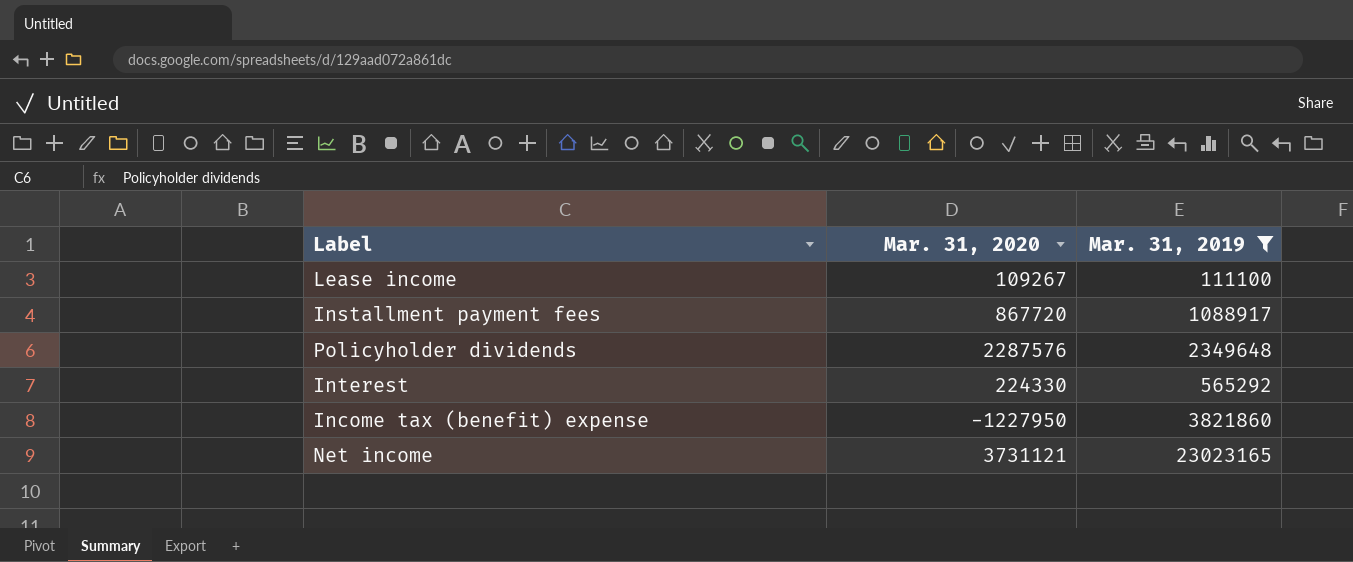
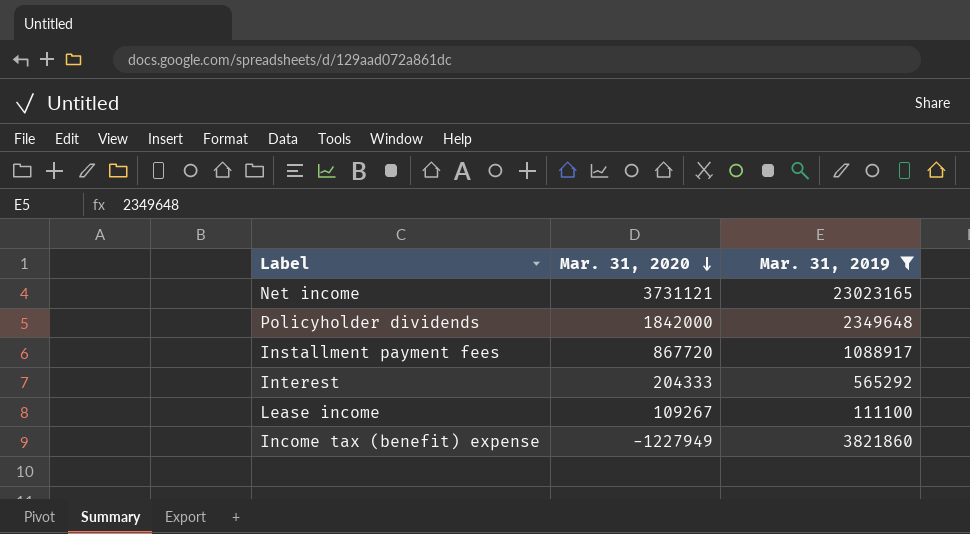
row order: none -> Mar. 31, 2020 descending
Policyholder dividends | Mar. 31, 2020: 2287576 -> 1842000
Interest | Mar. 31, 2020: 224330 -> 204333
Income tax (benefit) expense | Mar. 31, 2020: -1227950 -> -1227949

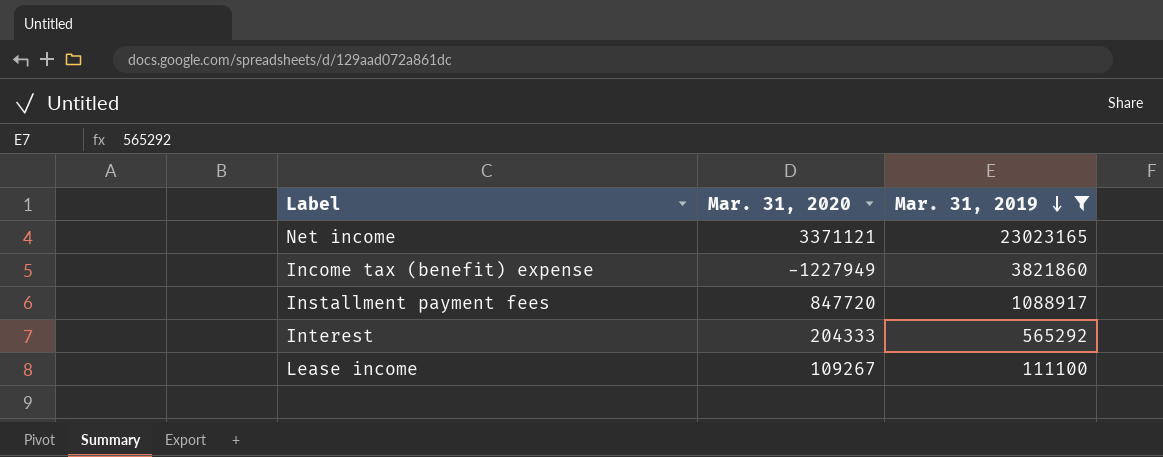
row order: Mar. 31, 2020 descending -> Mar. 31, 2019 descending
row Policyholder dividends: 1842000 | 2349648 -> none
Net income | Mar. 31, 2020: 3731121 -> 3371121
Installment payment fees | Mar. 31, 2020: 867720 -> 847720

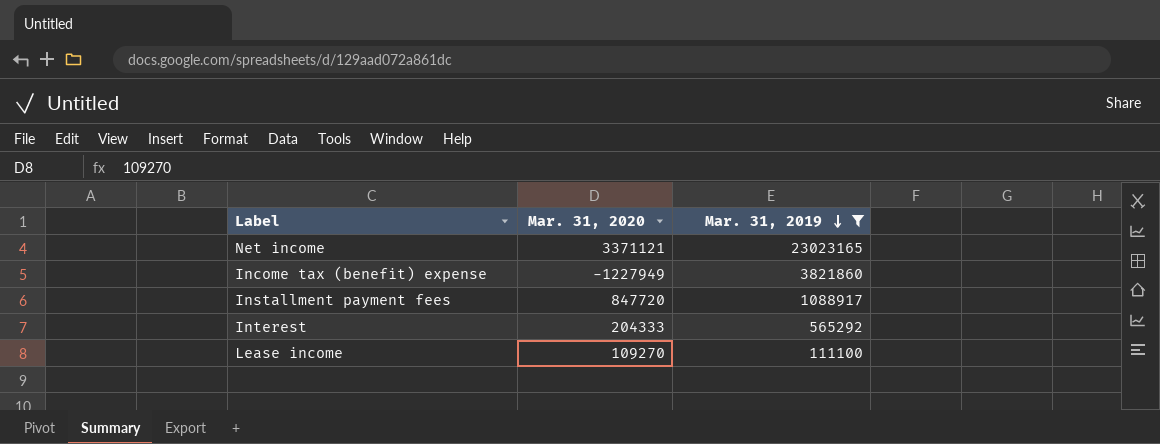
Lease income | Mar. 31, 2020: 109267 -> 109270

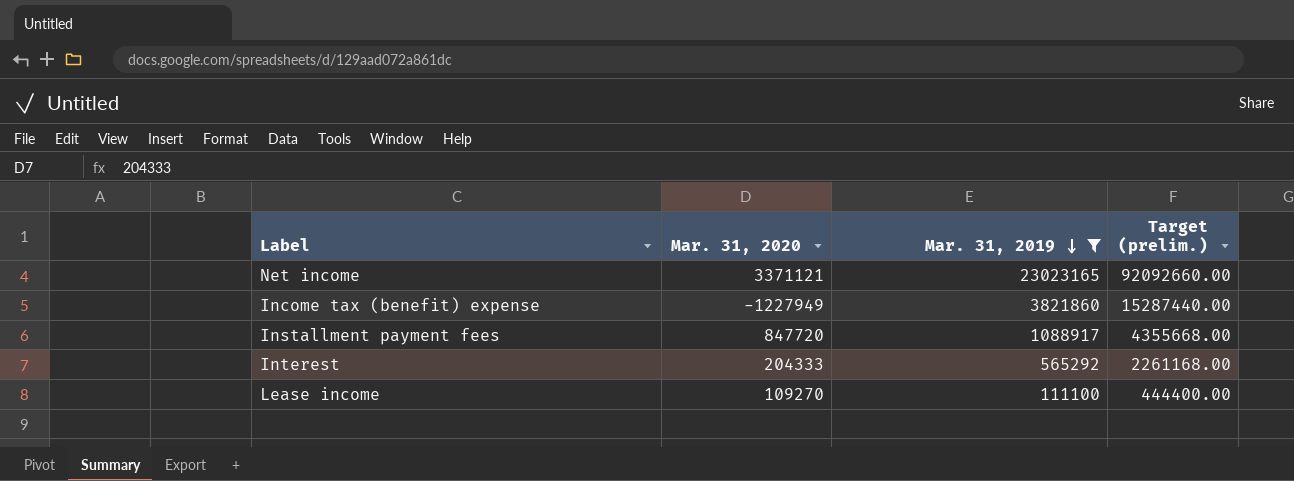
column Target (prelim.) | formula: none -> [Mar. 31, 2019] * 4

